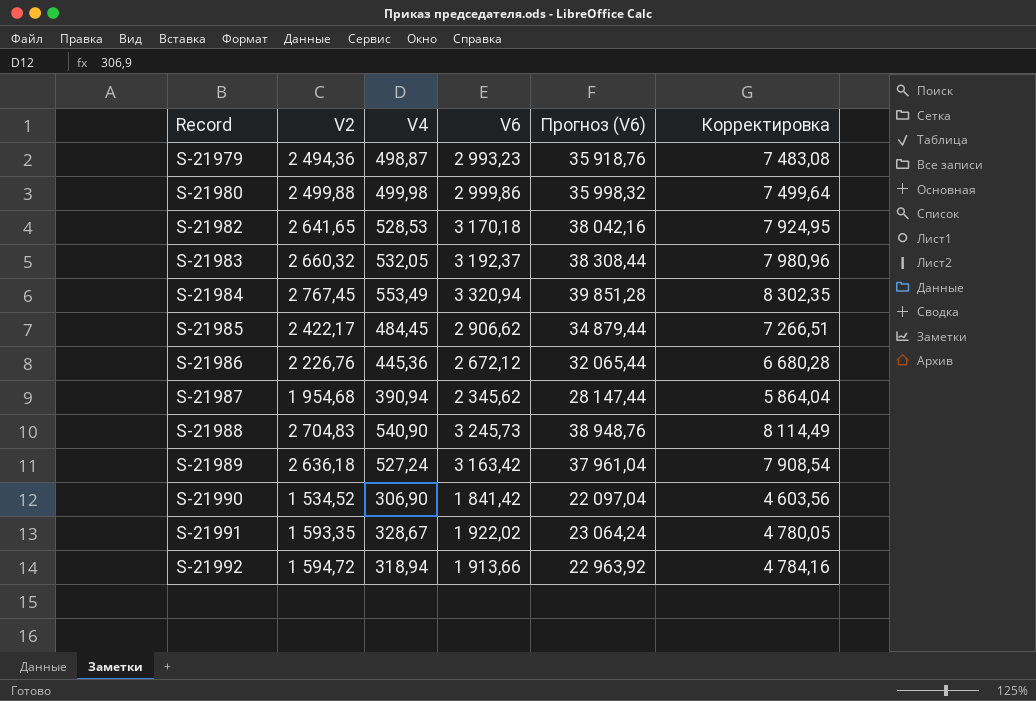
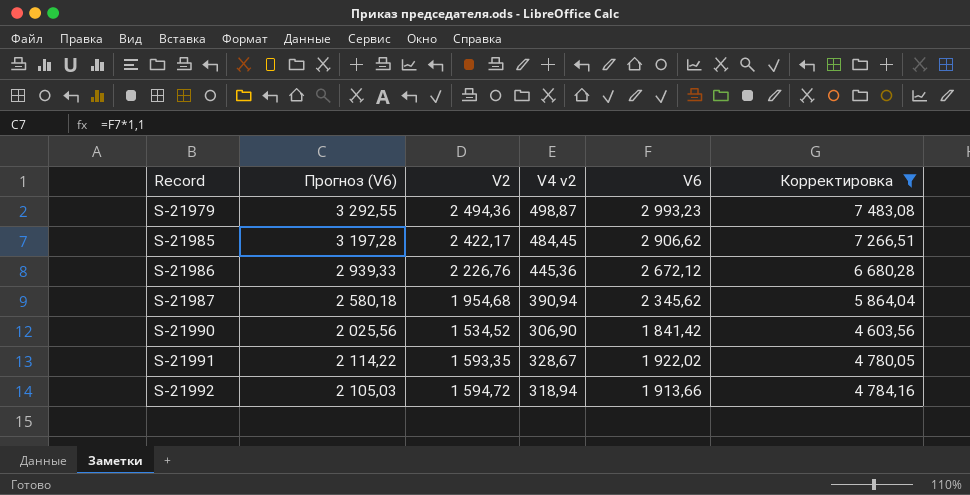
filter: none -> Корректировка <= 7 483,08
column Прогноз (V6) | formula: [V6] * 12 -> [V6] * 1,1
column Прогноз (V6) | position: 5 -> 2
column name: V4 -> V4 v2

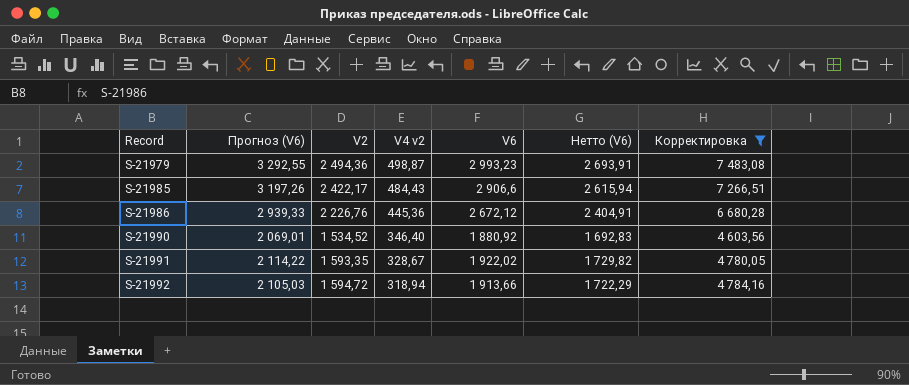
column Нетто (V6) | formula: none -> [V6] * 0,9
row S-21987: 2 580,18 | 1 954,68 | 390,94 | 2 345,62 | 5 864,04 -> none
S-21985 | Прогноз (V6): 3 197,28 -> 3 197,26
S-21985 | V4 v2: 484,45 -> 484,43
S-21985 | V6: 2 906,62 -> 2 906,6
S-21990 | Прогноз (V6): 2 025,56 -> 2 069,01
S-21990 | V4 v2: 306,90 -> 346,40
S-21990 | V6: 1 841,42 -> 1 880,92

